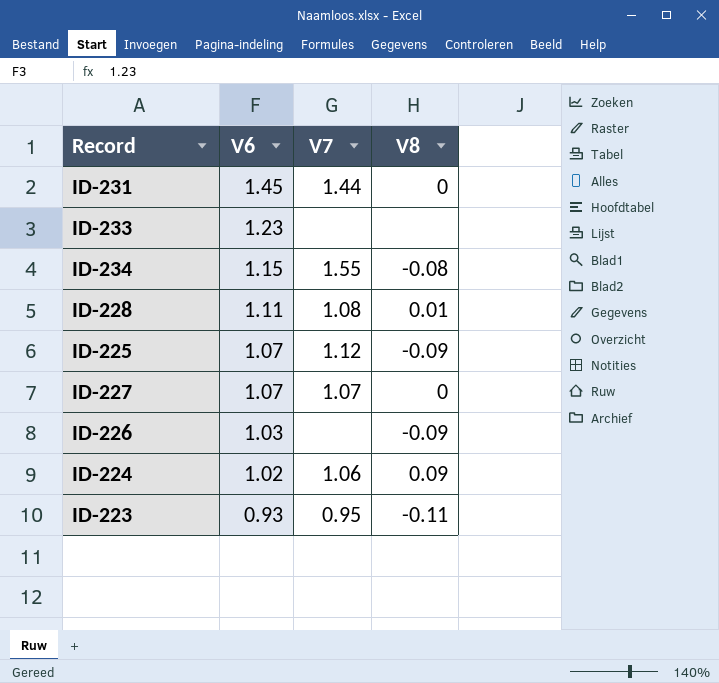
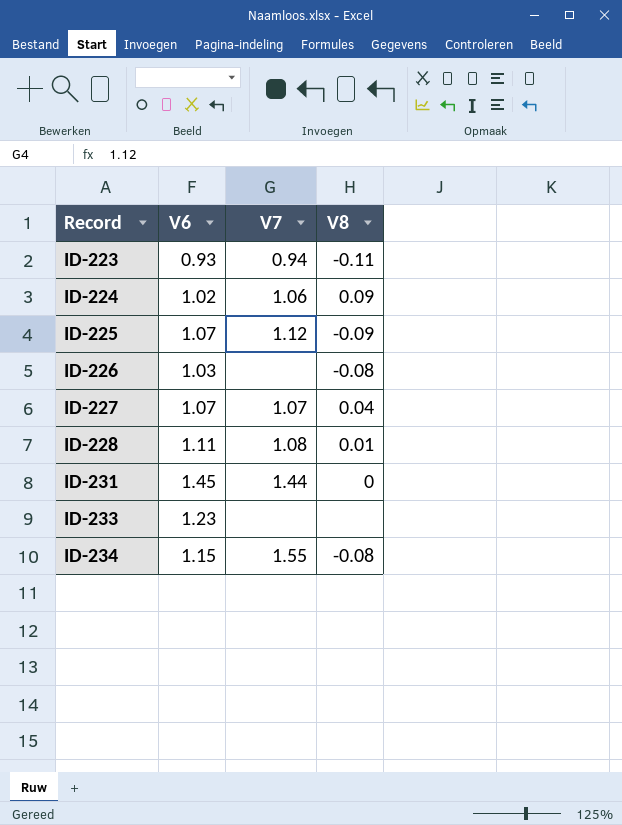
row order: V6 descending -> Record ascending
ID-223 | V7: 0.95 -> 0.94
ID-226 | V8: -0.09 -> -0.08
ID-227 | V8: 0 -> 0.04

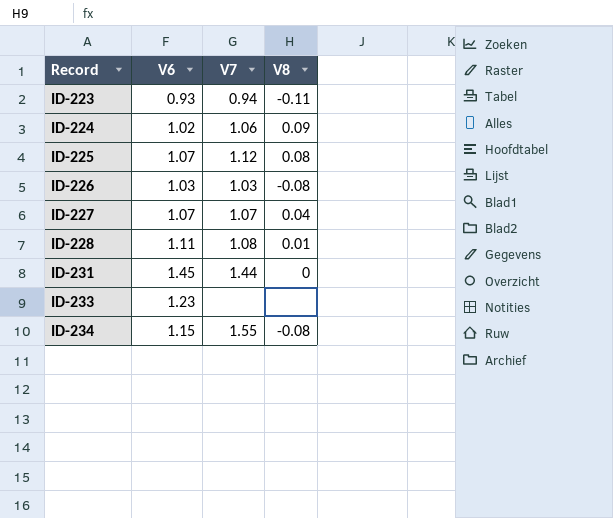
ID-225 | V8: -0.09 -> 0.08
ID-226 | V7: none -> 1.03

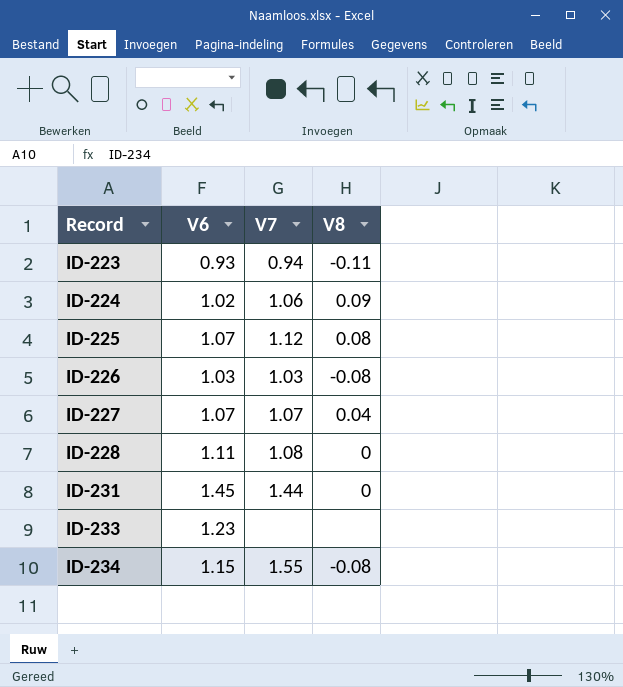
ID-228 | V8: 0.01 -> 0

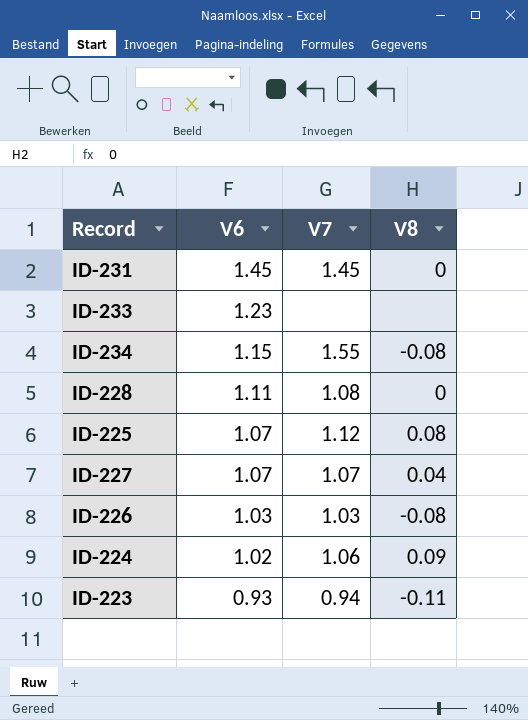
row order: Record ascending -> V6 descending
ID-231 | V7: 1.44 -> 1.45

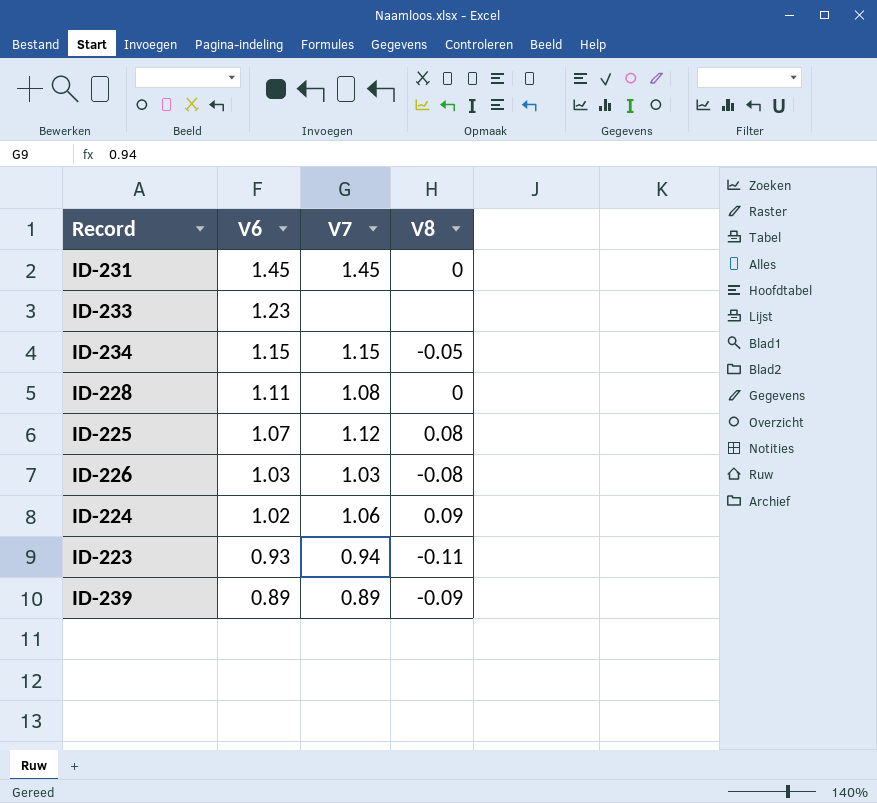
row ID-227: 1.07 | 1.07 | 0.04 -> none
ID-234 | V7: 1.55 -> 1.15
ID-234 | V8: -0.08 -> -0.05
row ID-239: none -> 0.89 | 0.89 | -0.09

